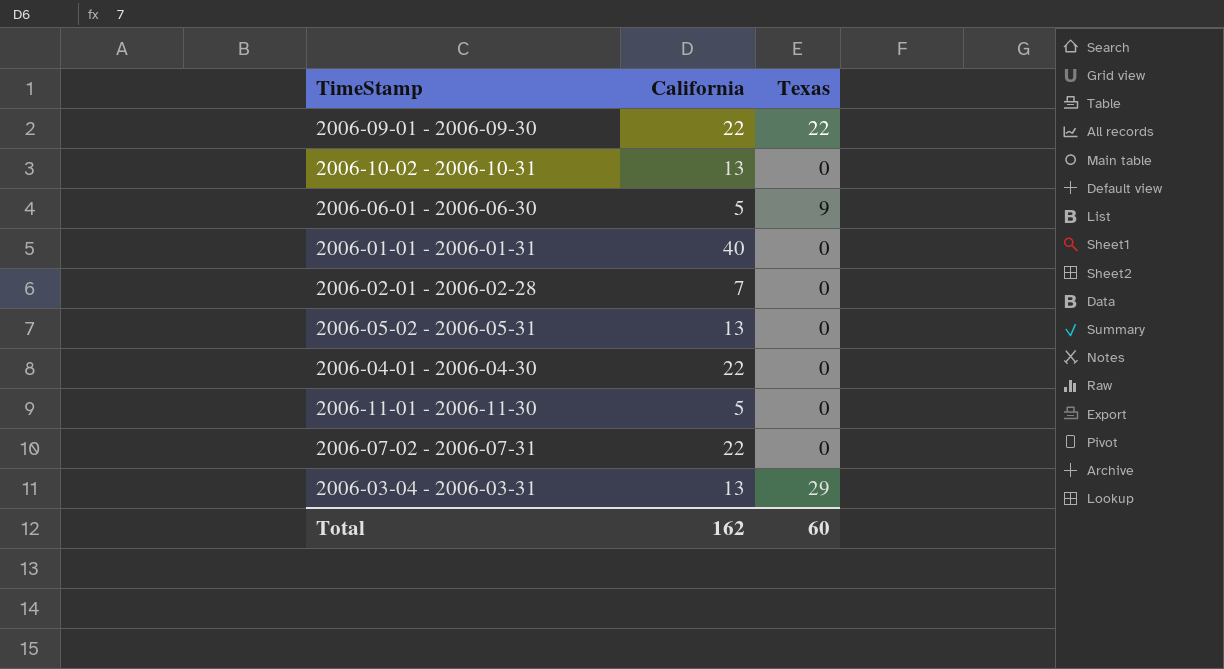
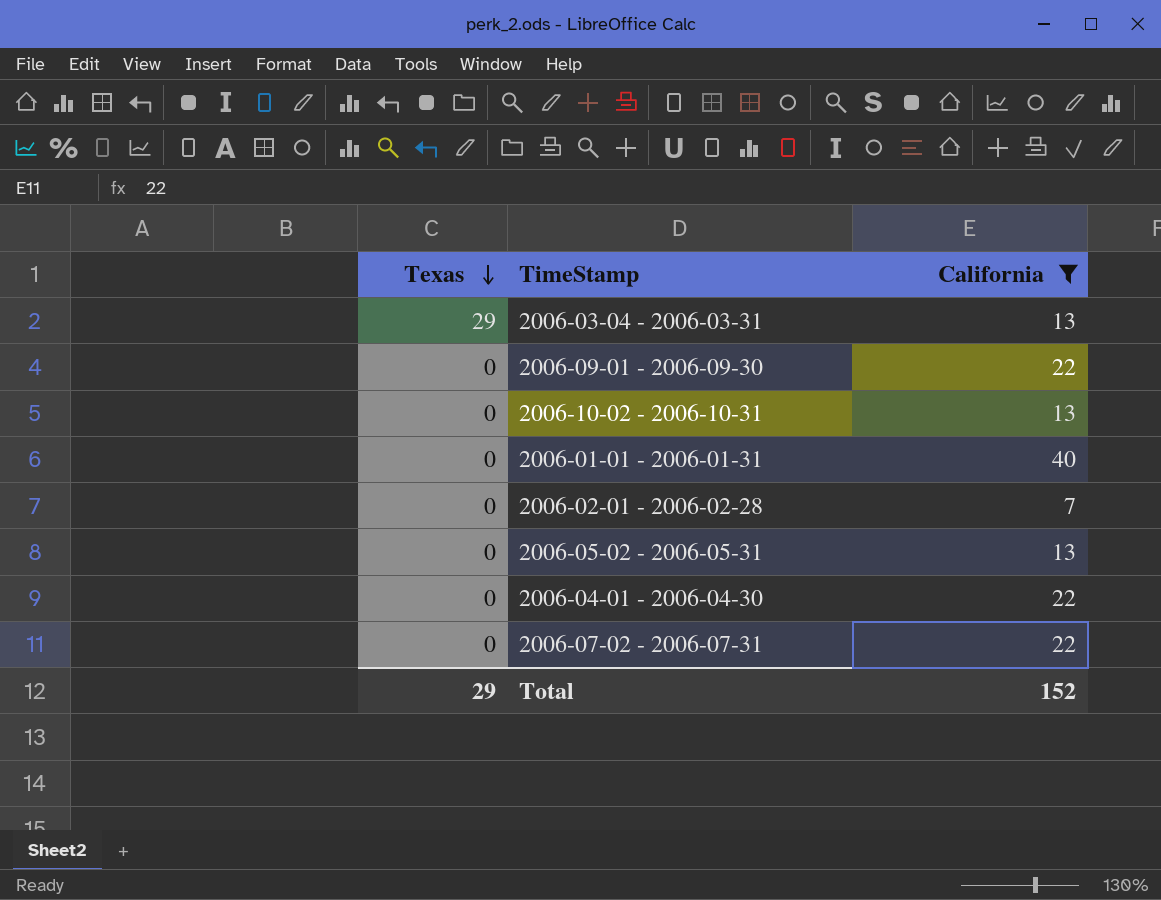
filter: none -> California != 5
row order: none -> Texas descending
column Texas | position: 3 -> 1
2006-09-01 - 2006-09-30 | Texas: 22 -> 0
Total | Texas: 60 -> 29
Total | California: 162 -> 152

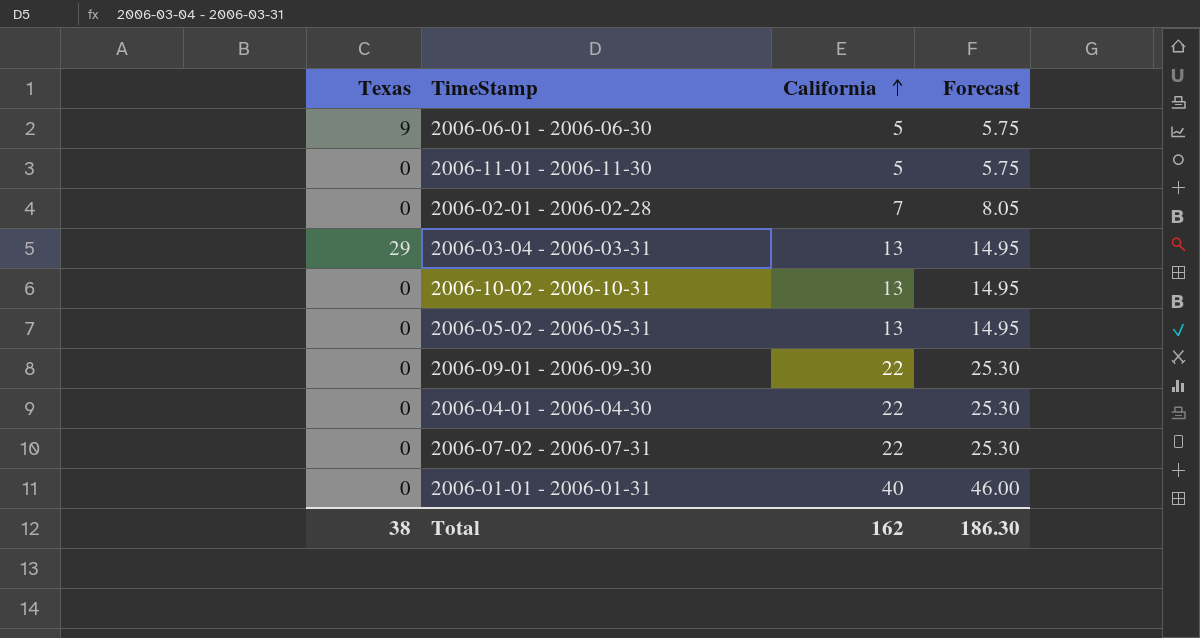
filter: California != 5 -> none
row order: Texas descending -> California ascending
column Forecast | formula: none -> [California] * 1.15
Total | Texas: 29 -> 38
Total | California: 152 -> 162

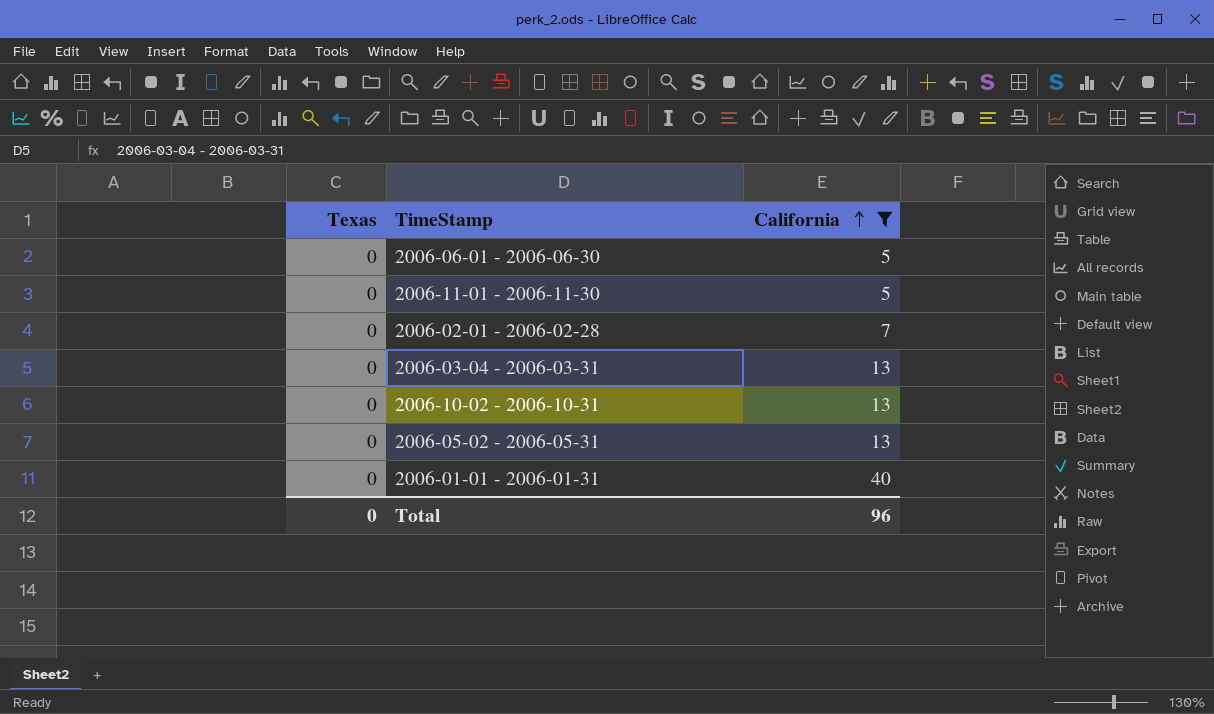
filter: none -> California != 22
column Forecast | formula: [California] * 1.15 -> none
2006-06-01 - 2006-06-30 | Texas: 9 -> 0
2006-03-04 - 2006-03-31 | Texas: 29 -> 0
Total | Texas: 38 -> 0
Total | California: 162 -> 96

